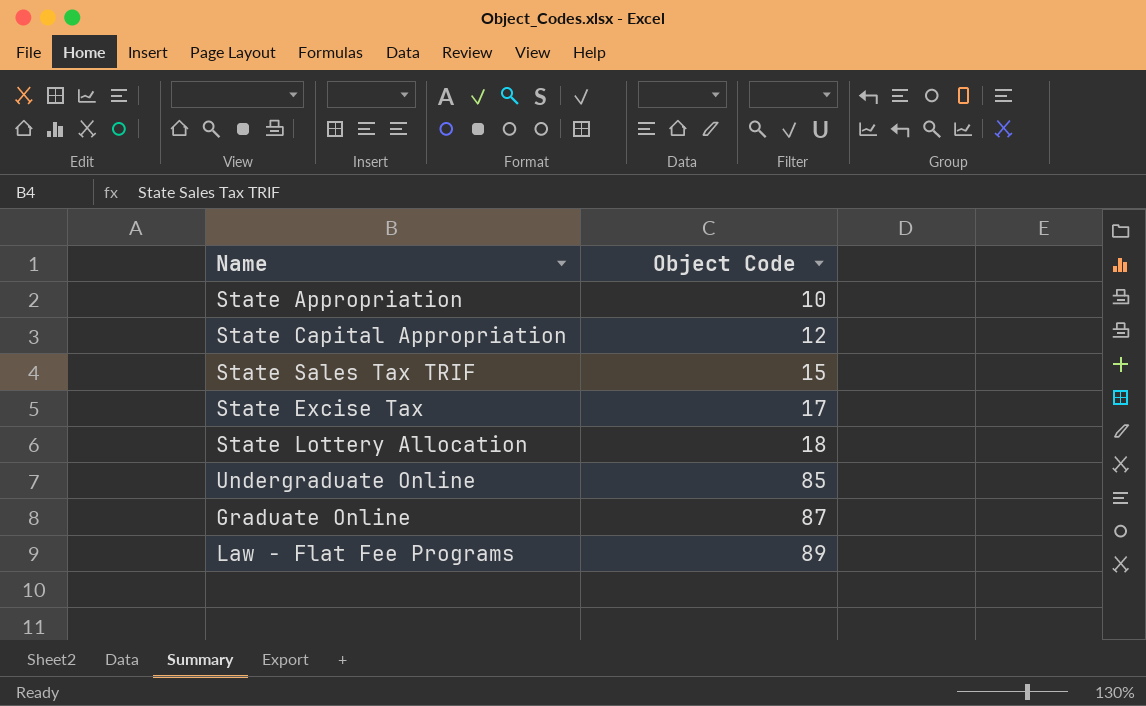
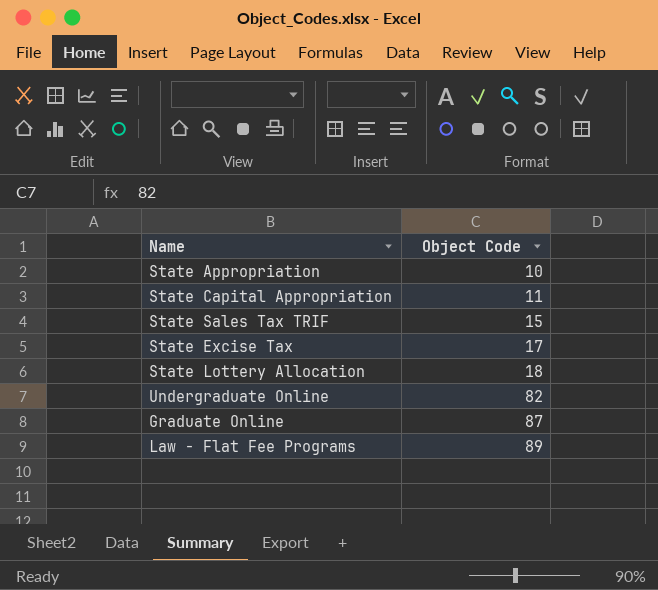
State Capital Appropriation | Object Code: 12 -> 11
Undergraduate Online | Object Code: 85 -> 82

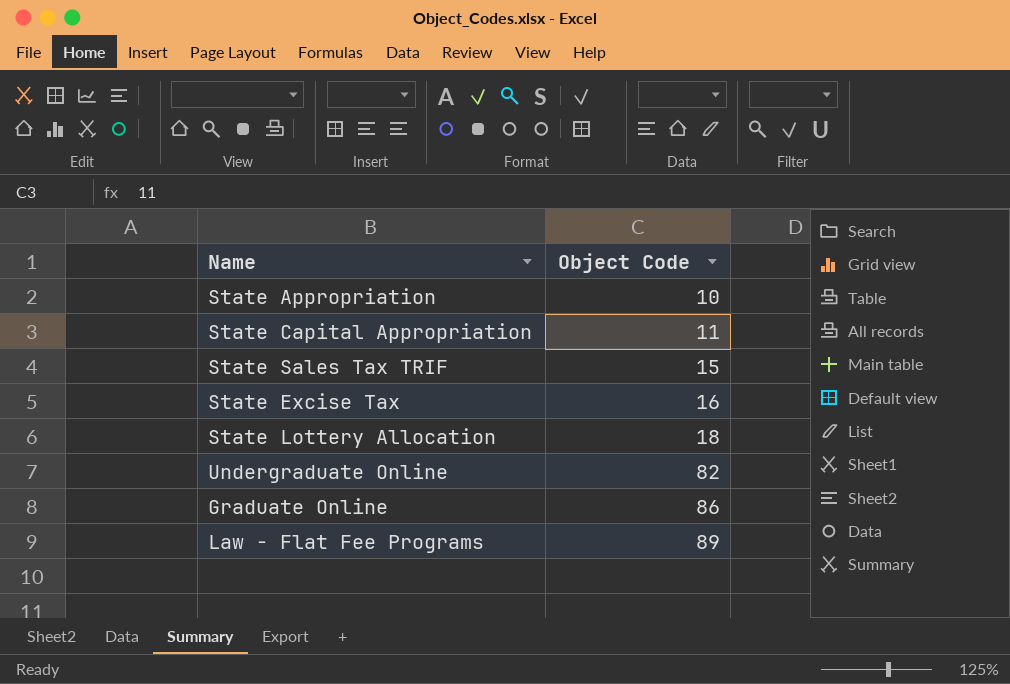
State Excise Tax | Object Code: 17 -> 16
Graduate Online | Object Code: 87 -> 86

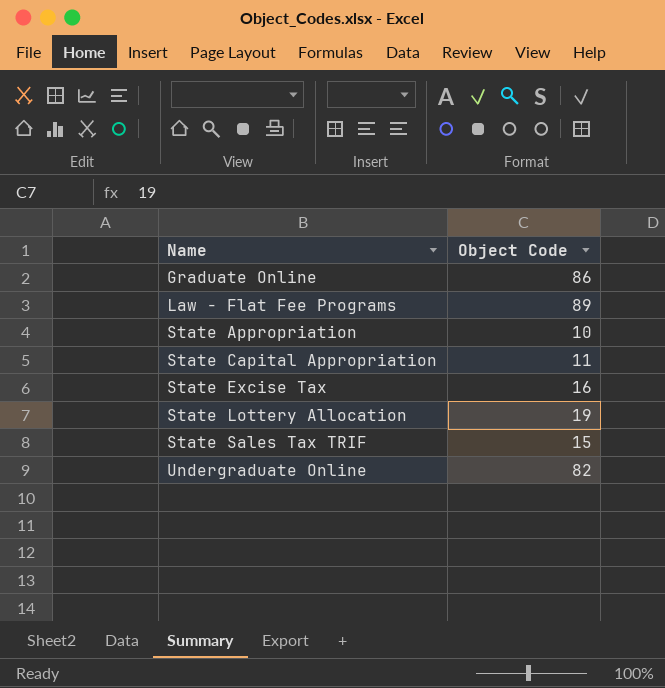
row order: Object Code ascending -> Name ascending
State Lottery Allocation | Object Code: 18 -> 19

